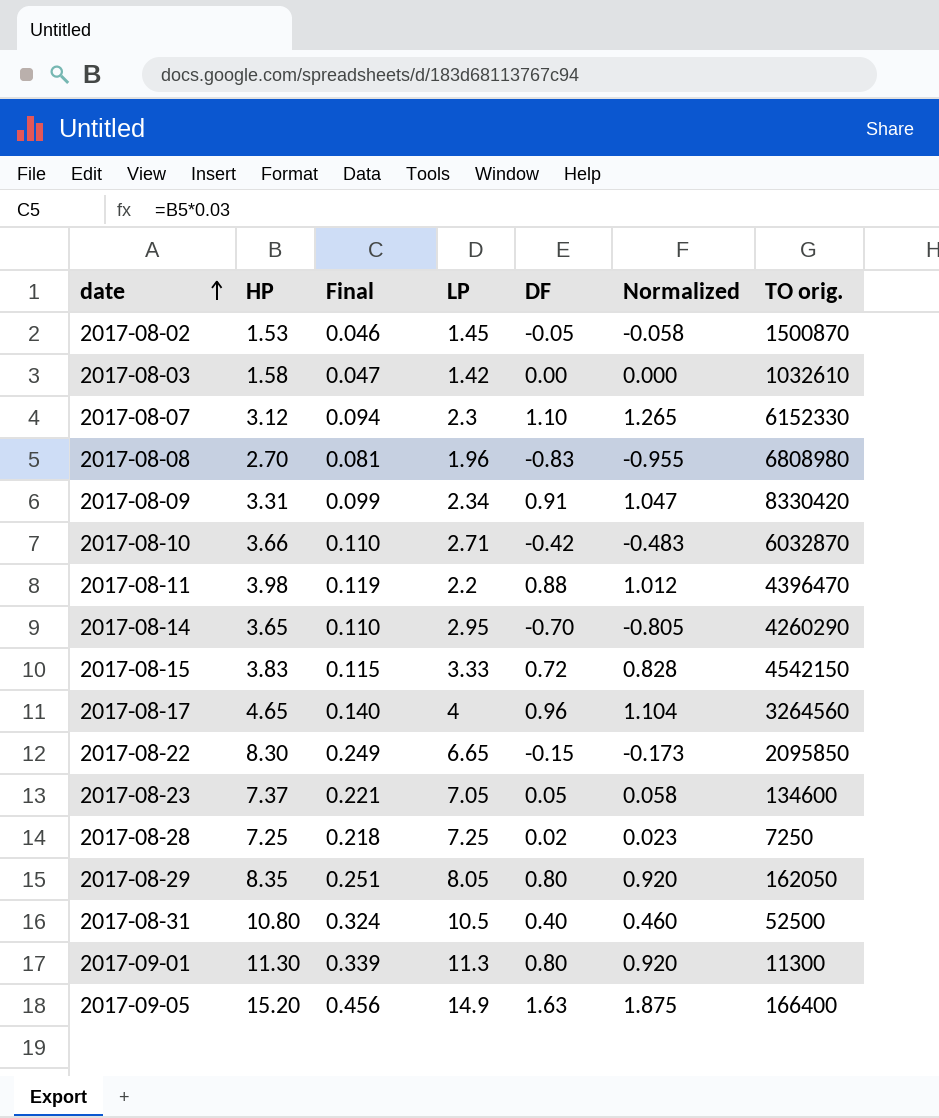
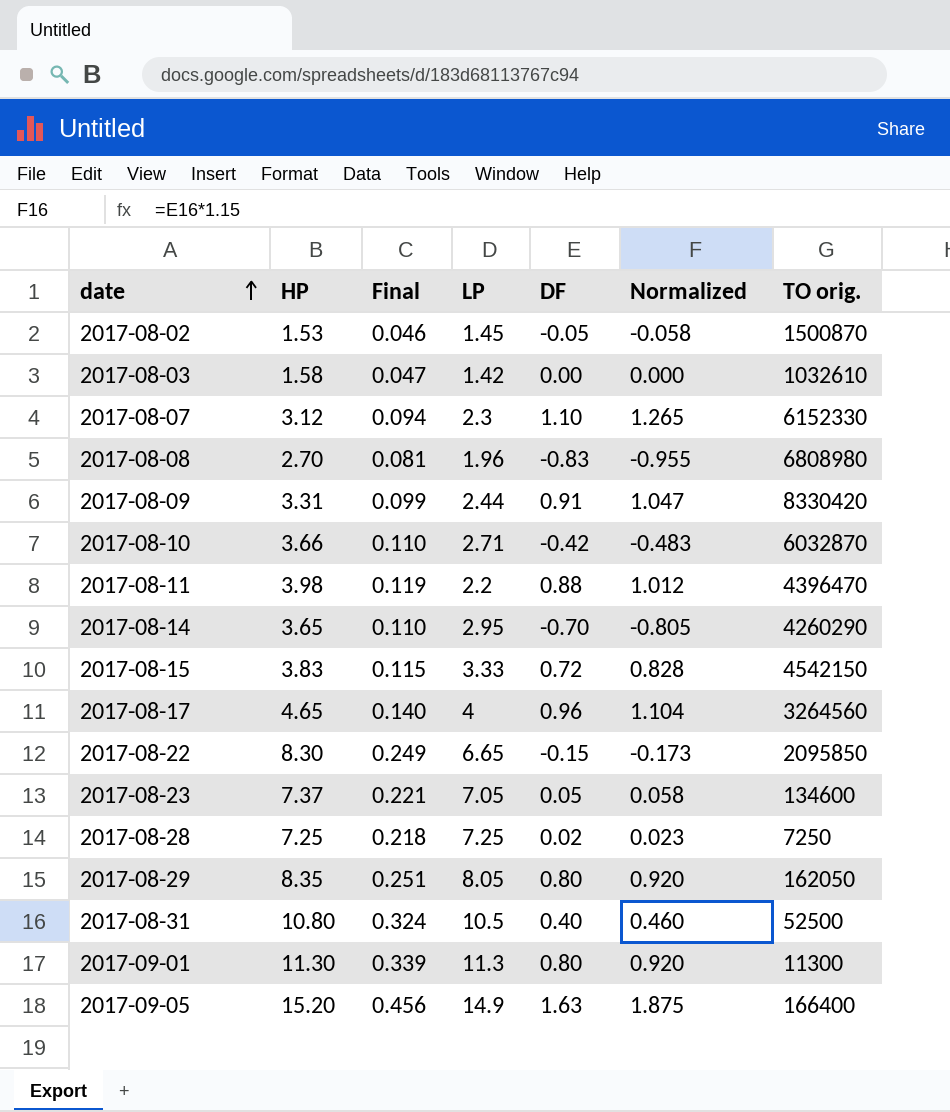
2017-08-09 | LP: 2.34 -> 2.44

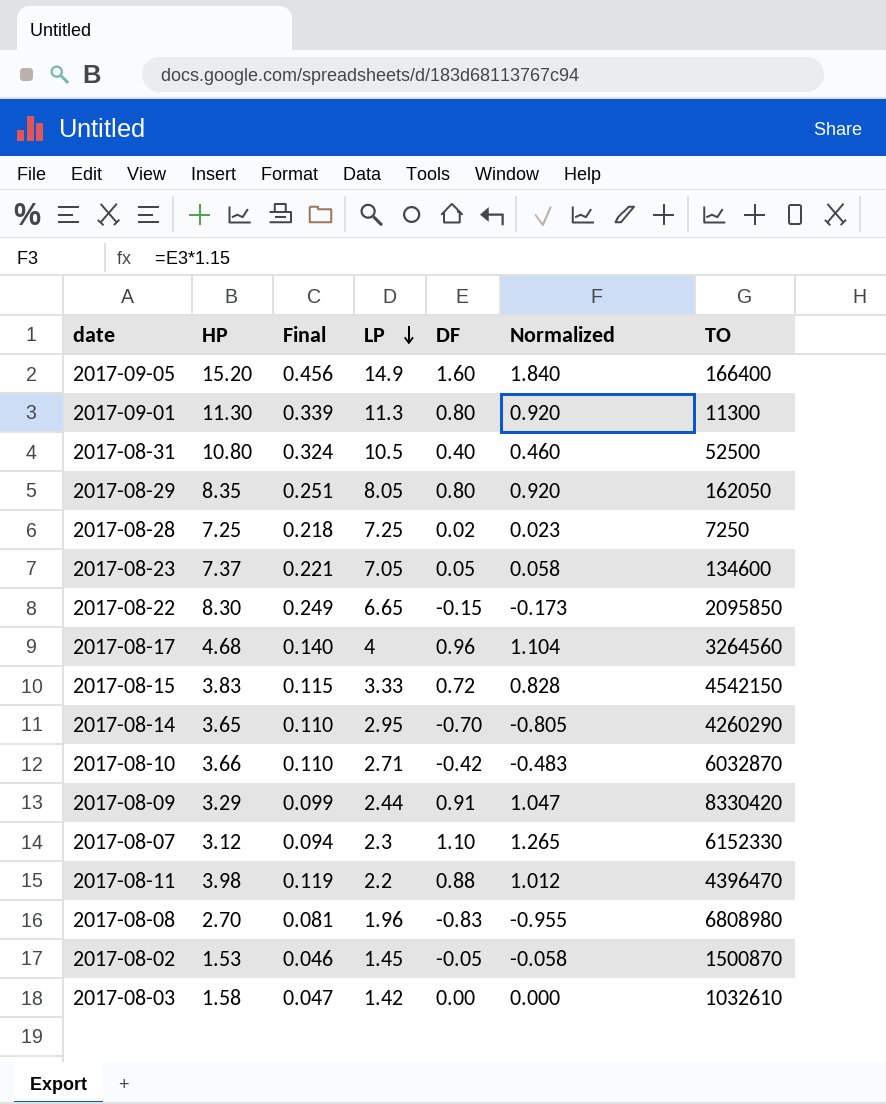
row order: date ascending -> LP descending
column name: TO orig. -> TO
2017-09-05 | DF: 1.63 -> 1.60
2017-09-05 | Normalized: 1.875 -> 1.840
2017-08-17 | HP: 4.65 -> 4.68
2017-08-09 | HP: 3.31 -> 3.29

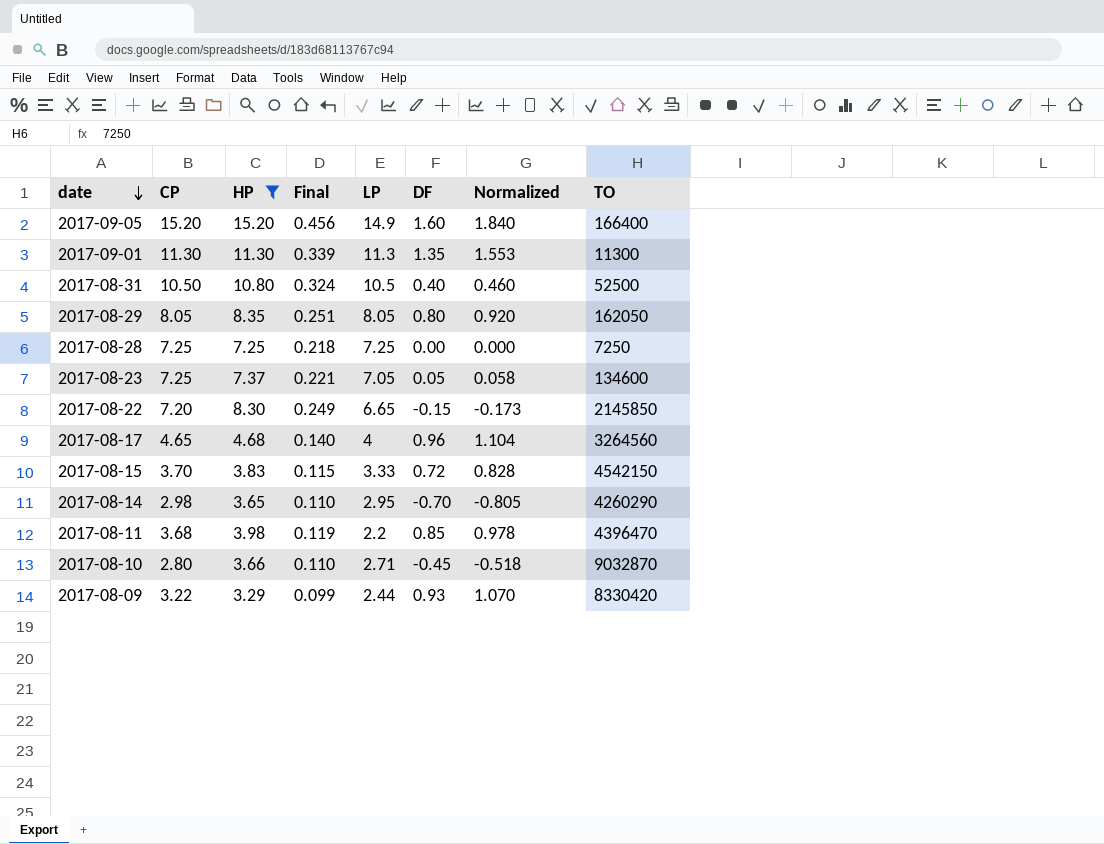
filter: none -> HP >= 3.29
row order: LP descending -> date descending
column CP | position: none -> 2
2017-09-01 | DF: 0.80 -> 1.35
2017-09-01 | Normalized: 0.920 -> 1.553
2017-08-28 | DF: 0.02 -> 0.00
2017-08-28 | Normalized: 0.023 -> 0.000
2017-08-22 | TO: 2095850 -> 2145850
2017-08-11 | DF: 0.88 -> 0.85
2017-08-11 | Normalized: 1.012 -> 0.978
2017-08-10 | DF: -0.42 -> -0.45
2017-08-10 | Normalized: -0.483 -> -0.518
2017-08-10 | TO: 6032870 -> 9032870
2017-08-09 | DF: 0.91 -> 0.93
2017-08-09 | Normalized: 1.047 -> 1.070

